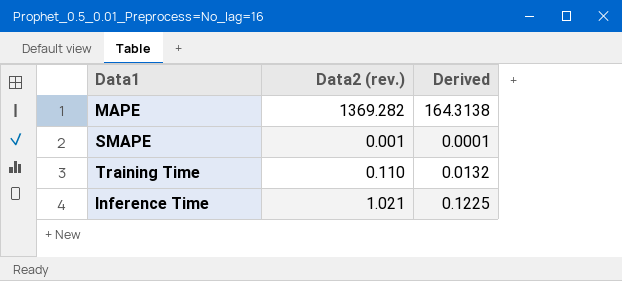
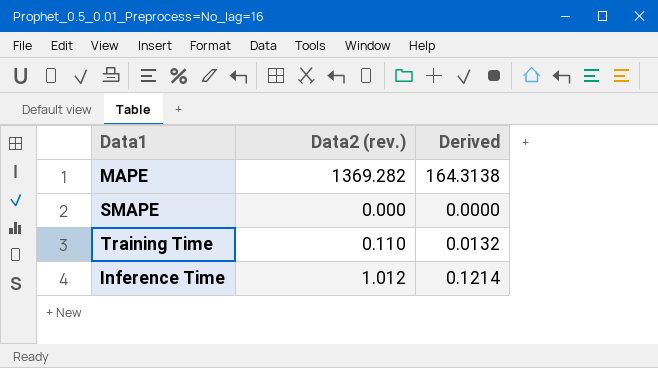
SMAPE | Data2 (rev.): 0.001 -> 0.000
SMAPE | Derived: 0.0001 -> 0.0000
Inference Time | Data2 (rev.): 1.021 -> 1.012
Inference Time | Derived: 0.1225 -> 0.1214

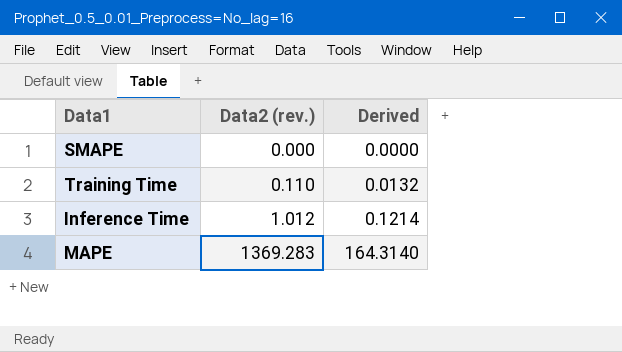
row order: none -> Data2 (rev.) ascending
MAPE | Data2 (rev.): 1369.282 -> 1369.283
MAPE | Derived: 164.3138 -> 164.3140

